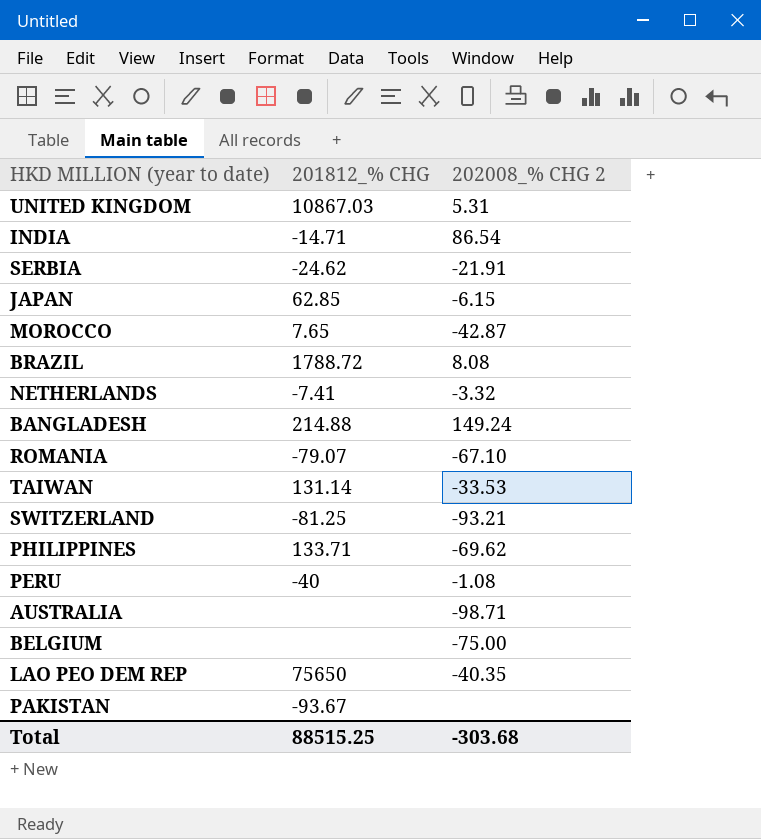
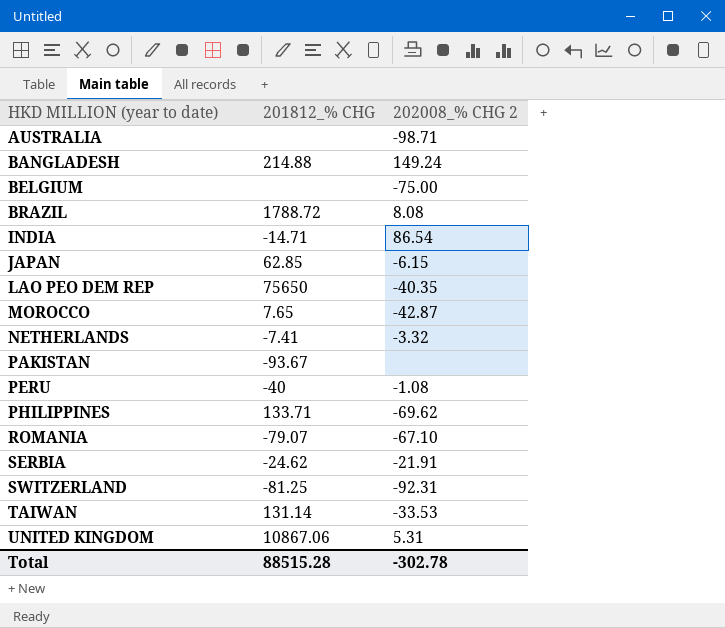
row order: none -> HKD MILLION (year to date) ascending
SWITZERLAND | 202008_% CHG 2: -93.21 -> -92.31
UNITED KINGDOM | 201812_% CHG: 10867.03 -> 10867.06
Total | 201812_% CHG: 88515.25 -> 88515.28
Total | 202008_% CHG 2: -303.68 -> -302.78

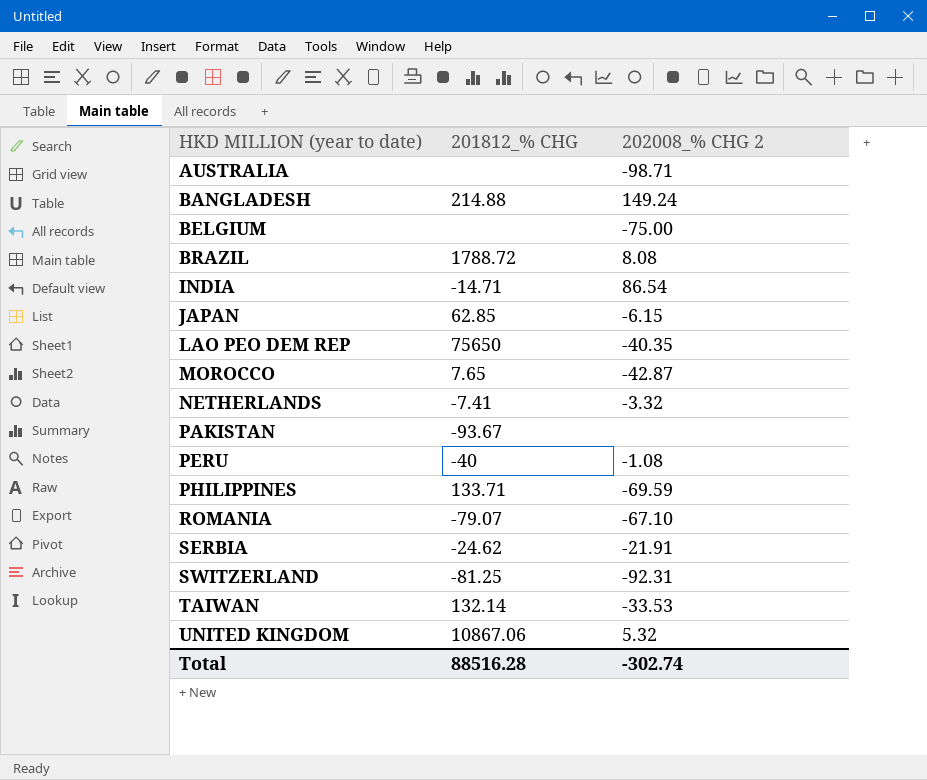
PHILIPPINES | 202008_% CHG 2: -69.62 -> -69.59
TAIWAN | 201812_% CHG: 131.14 -> 132.14
UNITED KINGDOM | 202008_% CHG 2: 5.31 -> 5.32
Total | 201812_% CHG: 88515.28 -> 88516.28
Total | 202008_% CHG 2: -302.78 -> -302.74

